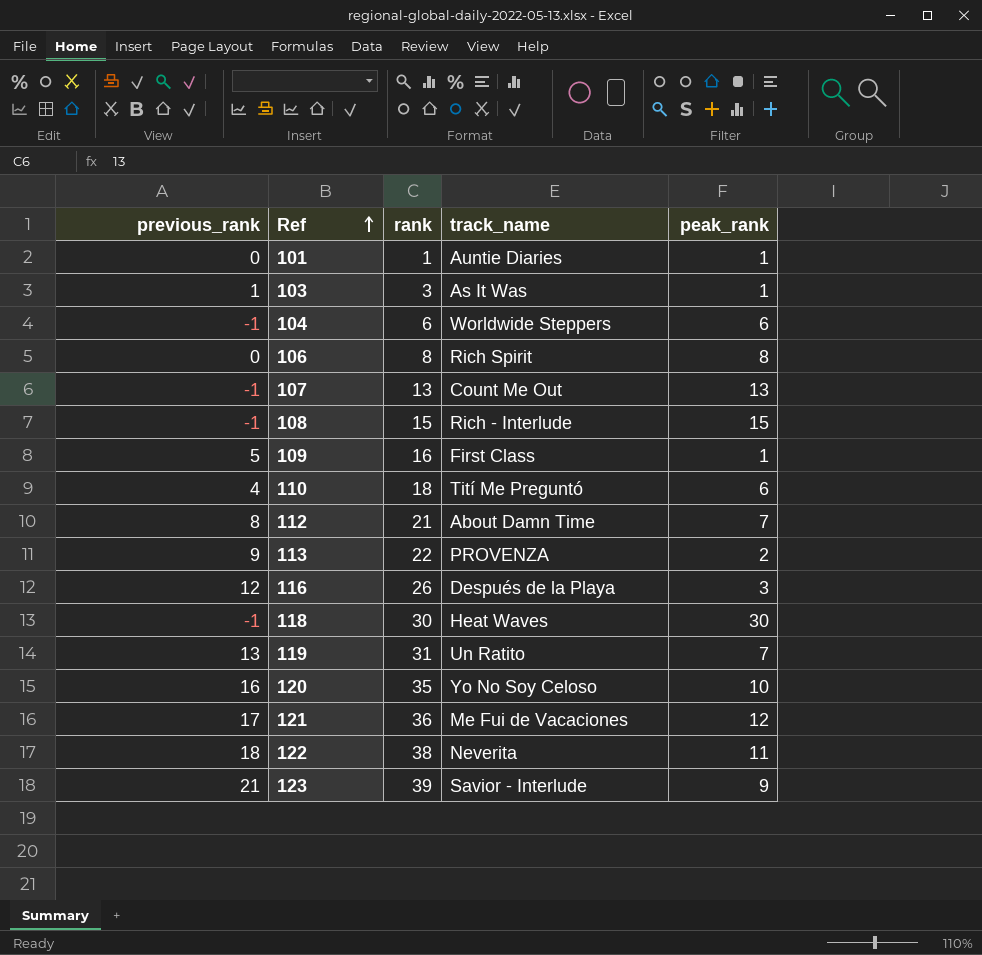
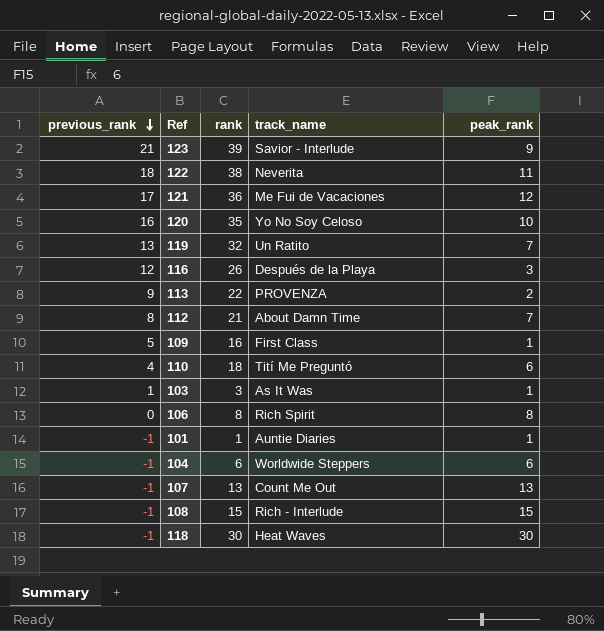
row order: Ref ascending -> previous_rank descending
119 | rank: 31 -> 32
101 | previous_rank: 0 -> -1

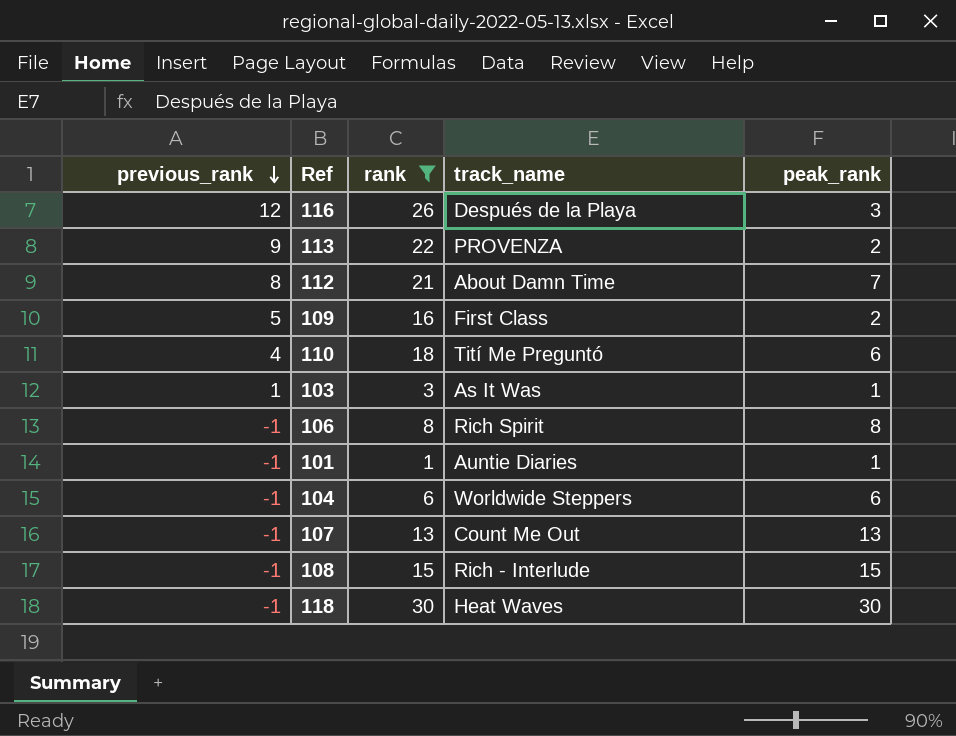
filter: none -> rank <= 30
109 | peak_rank: 1 -> 2
106 | previous_rank: 0 -> -1

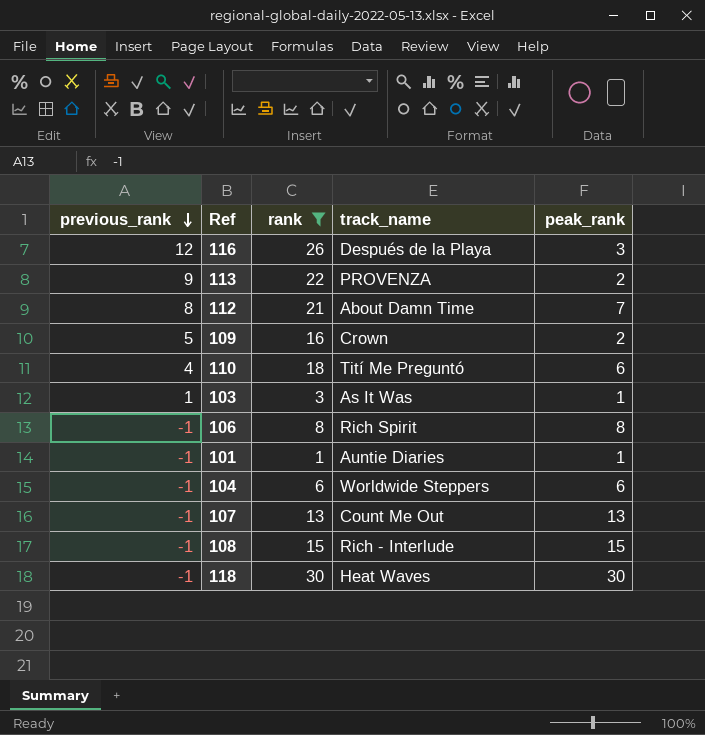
109 | track_name: First Class -> Crown

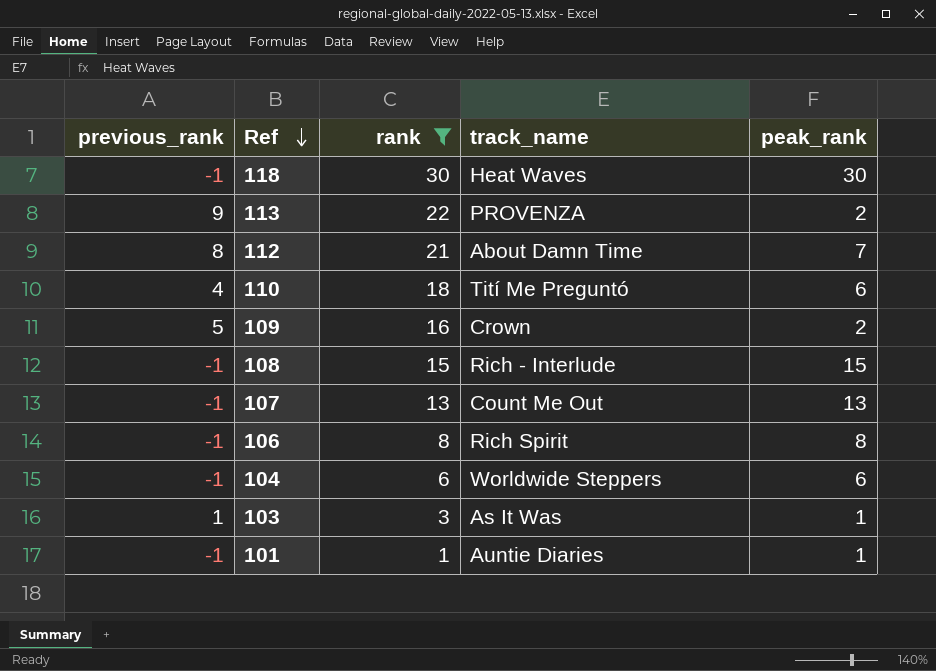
row order: previous_rank descending -> Ref descending
row 116: 12 | 26 | Después de la Playa | 3 -> none

